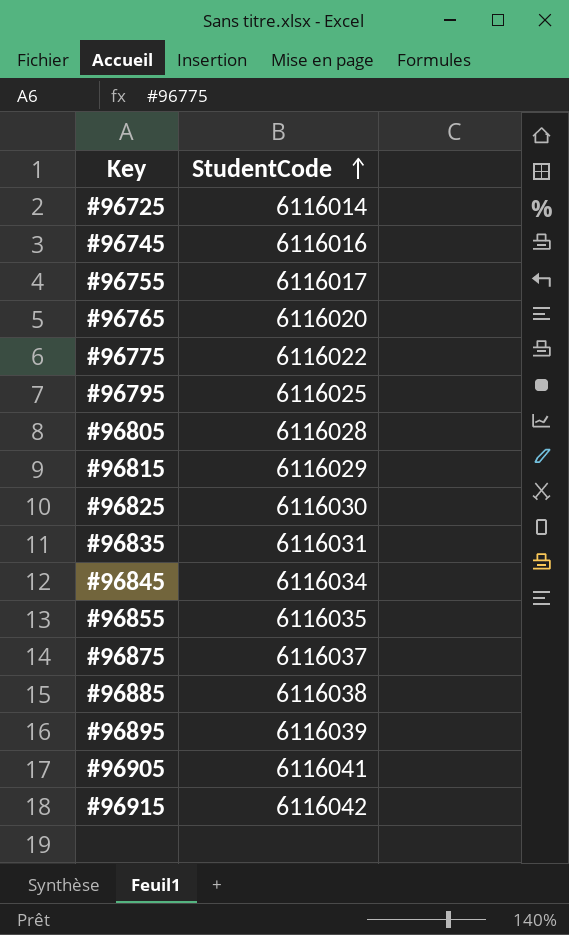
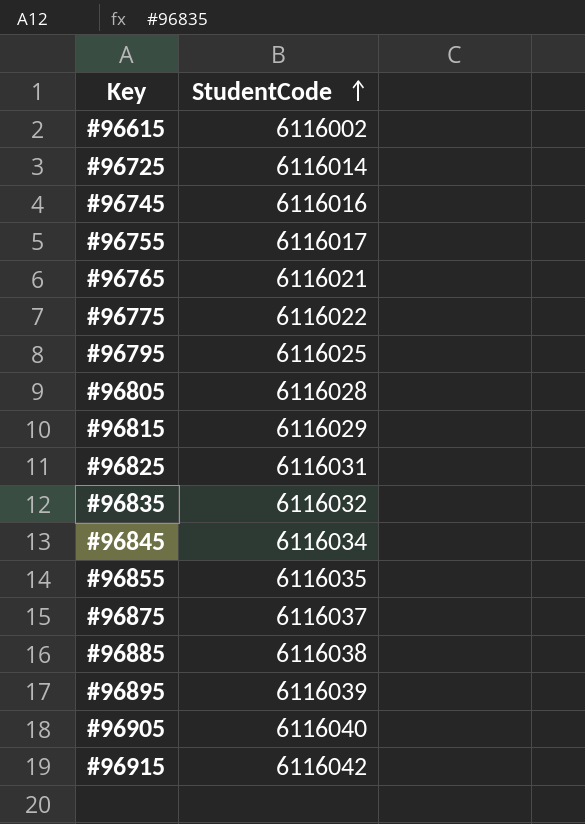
row #96615: none -> 6116002
#96765 | StudentCode: 6116020 -> 6116021
#96825 | StudentCode: 6116030 -> 6116031
#96835 | StudentCode: 6116031 -> 6116032
#96905 | StudentCode: 6116041 -> 6116040

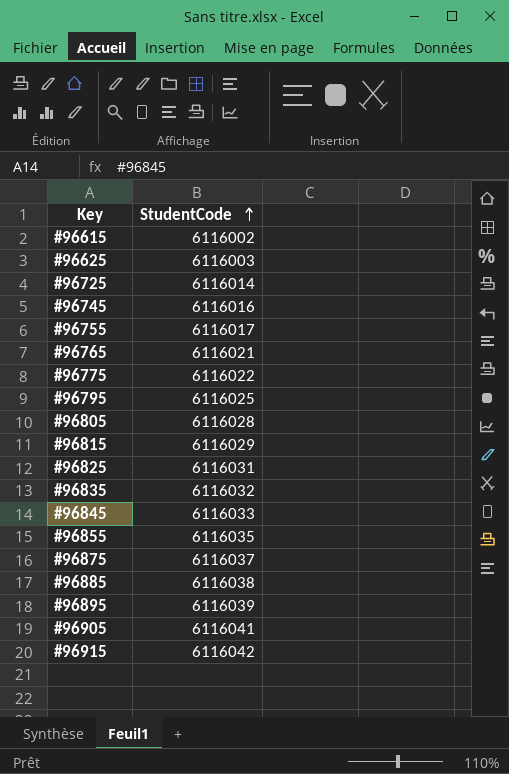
row #96625: none -> 6116003
#96845 | StudentCode: 6116034 -> 6116033
#96905 | StudentCode: 6116040 -> 6116041

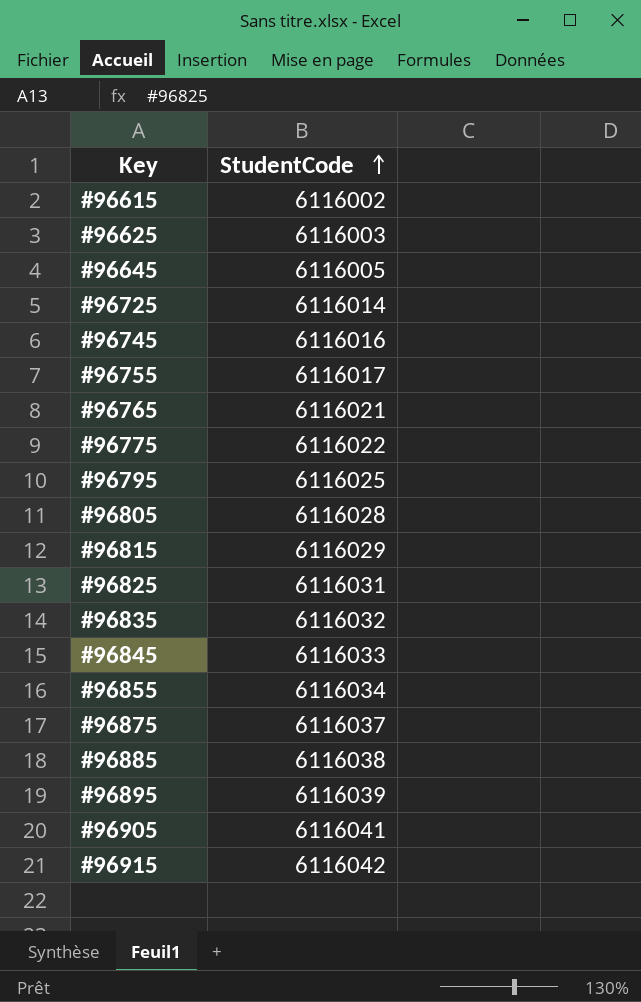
row #96645: none -> 6116005
#96855 | StudentCode: 6116035 -> 6116034

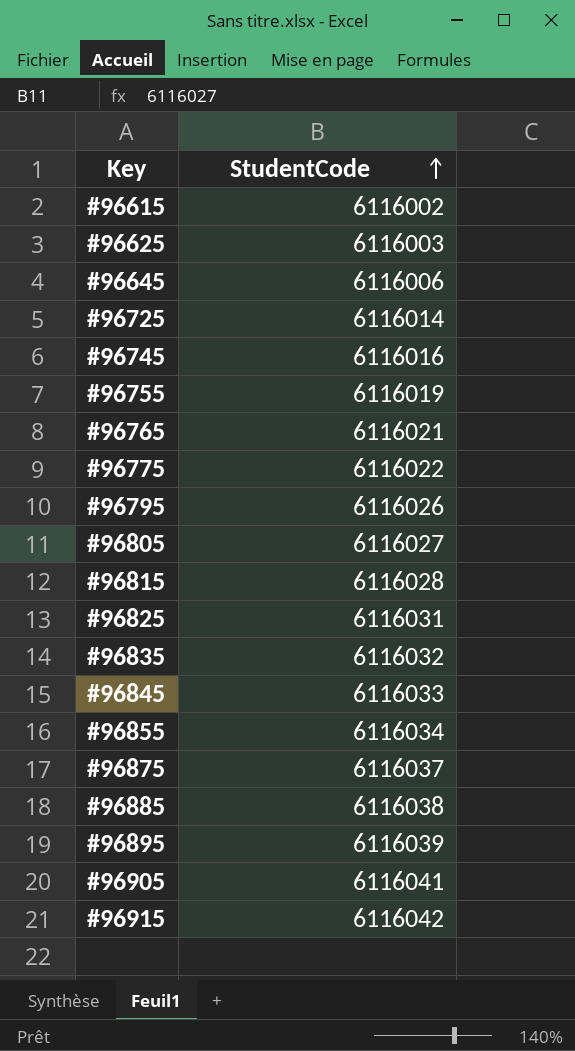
#96645 | StudentCode: 6116005 -> 6116006
#96755 | StudentCode: 6116017 -> 6116019
#96795 | StudentCode: 6116025 -> 6116026
#96805 | StudentCode: 6116028 -> 6116027
#96815 | StudentCode: 6116029 -> 6116028

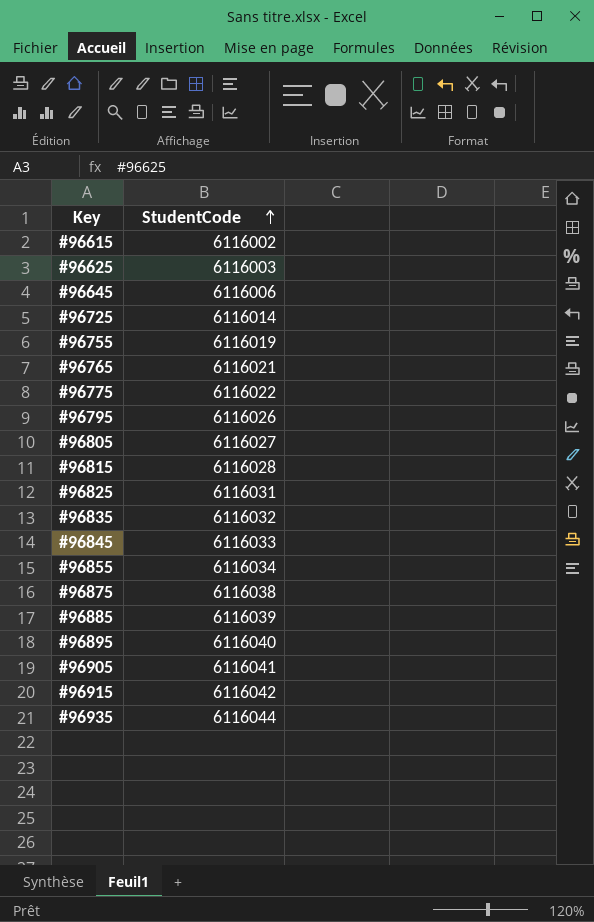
row #96745: 6116016 -> none
#96875 | StudentCode: 6116037 -> 6116038
#96885 | StudentCode: 6116038 -> 6116039
#96895 | StudentCode: 6116039 -> 6116040
row #96935: none -> 6116044

